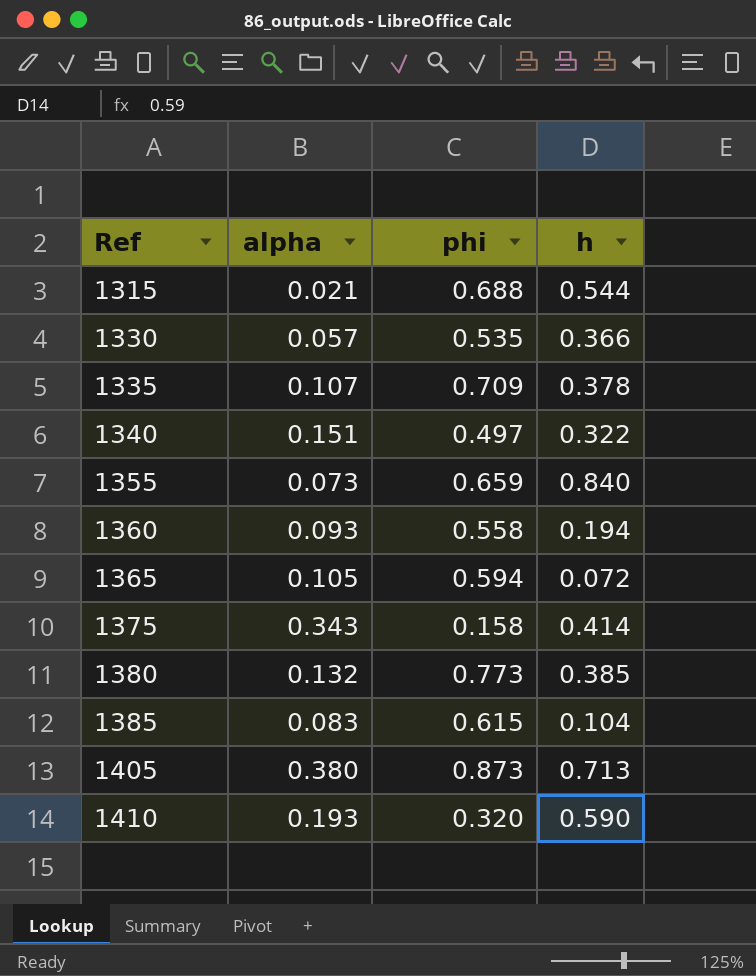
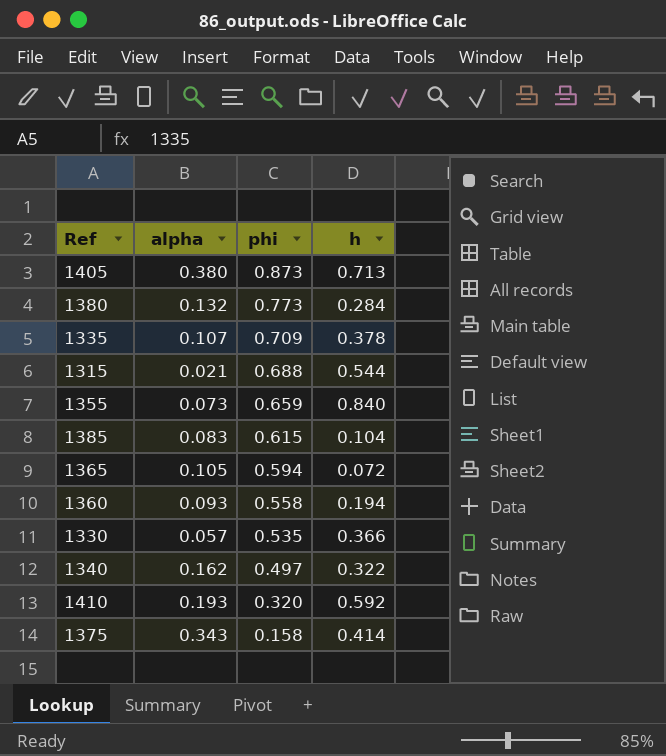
row order: Ref ascending -> phi descending
1380 | h: 0.385 -> 0.284
1340 | alpha: 0.151 -> 0.162
1410 | h: 0.590 -> 0.592

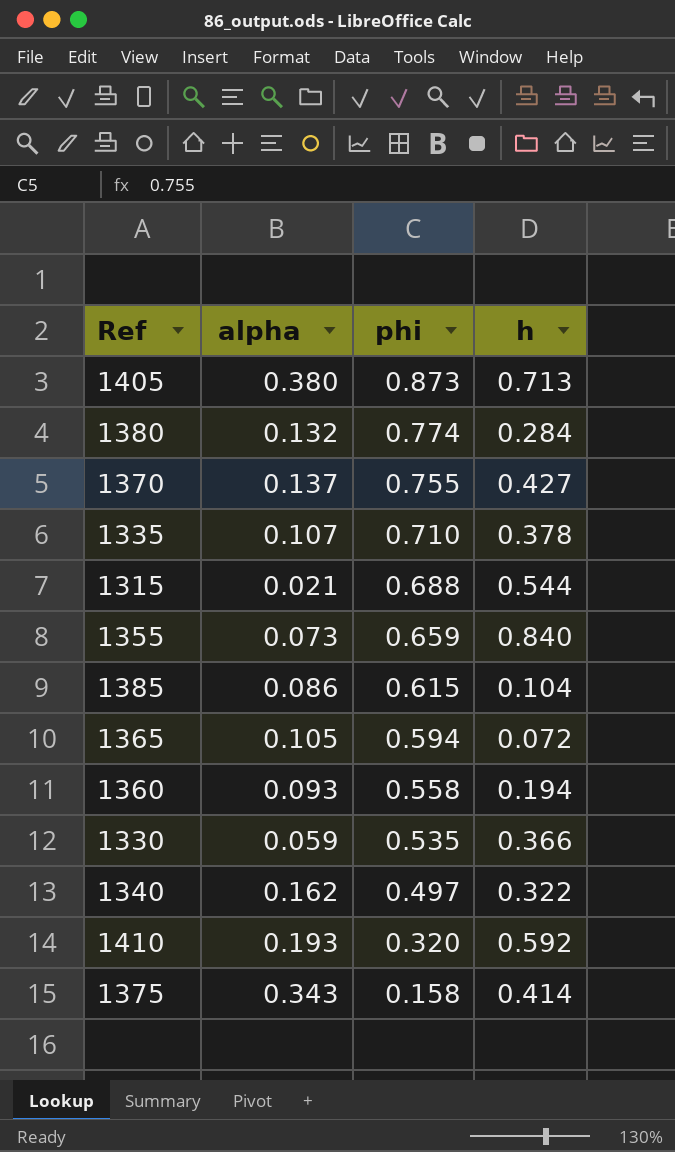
1380 | phi: 0.773 -> 0.774
row 1370: none -> 0.137 | 0.755 | 0.427
1335 | phi: 0.709 -> 0.710
1385 | alpha: 0.083 -> 0.086
1330 | alpha: 0.057 -> 0.059

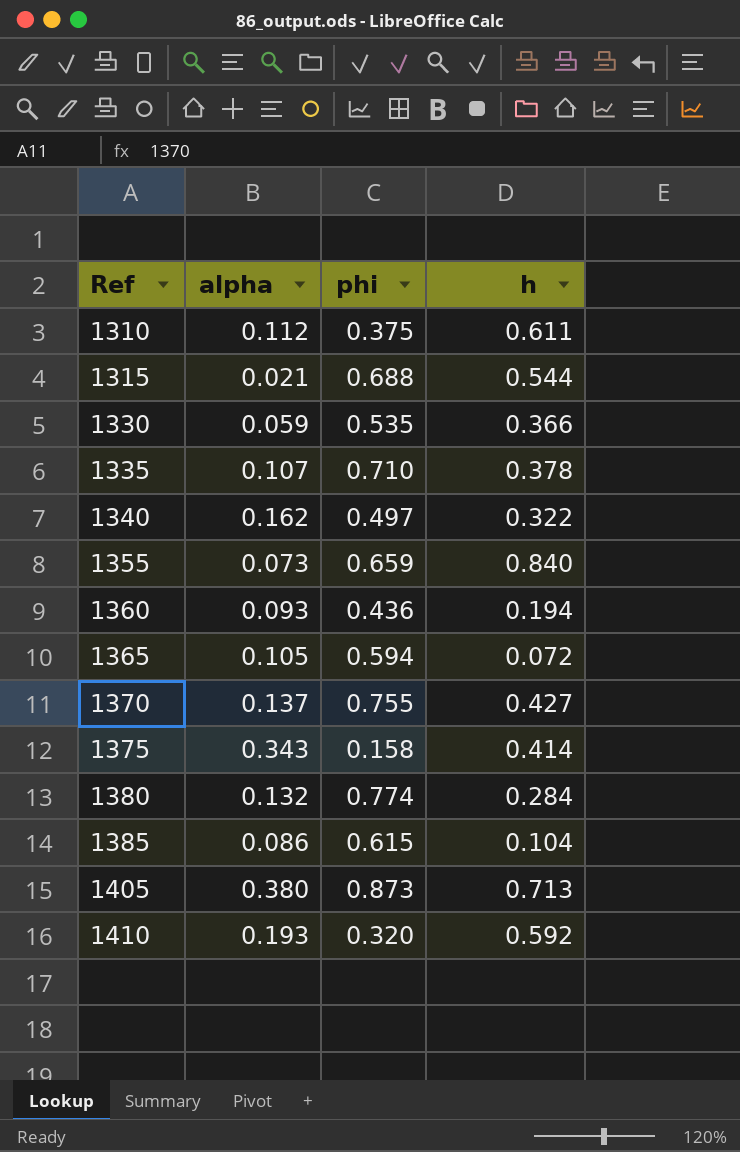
row order: phi descending -> Ref ascending
row 1310: none -> 0.112 | 0.375 | 0.611
1360 | phi: 0.558 -> 0.436

